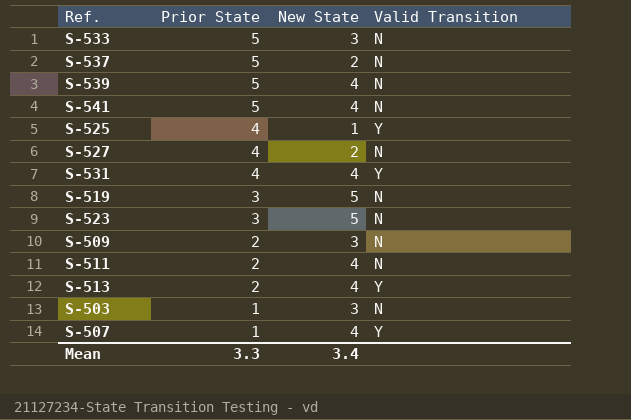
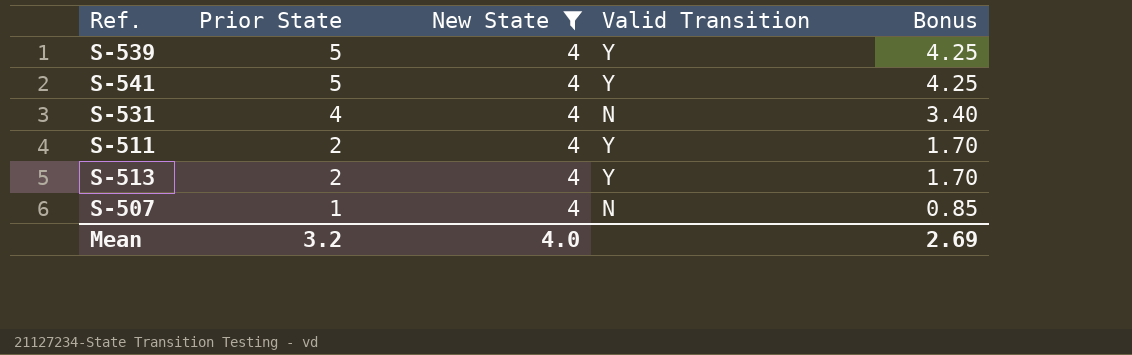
filter: none -> New State = 4
column Bonus | formula: none -> [Prior State] * 0.85
S-539 | Valid Transition: N -> Y
S-541 | Valid Transition: N -> Y
S-531 | Valid Transition: Y -> N
S-511 | Valid Transition: N -> Y
S-507 | Valid Transition: Y -> N
Mean | Prior State: 3.3 -> 3.2
Mean | New State: 3.4 -> 4.0

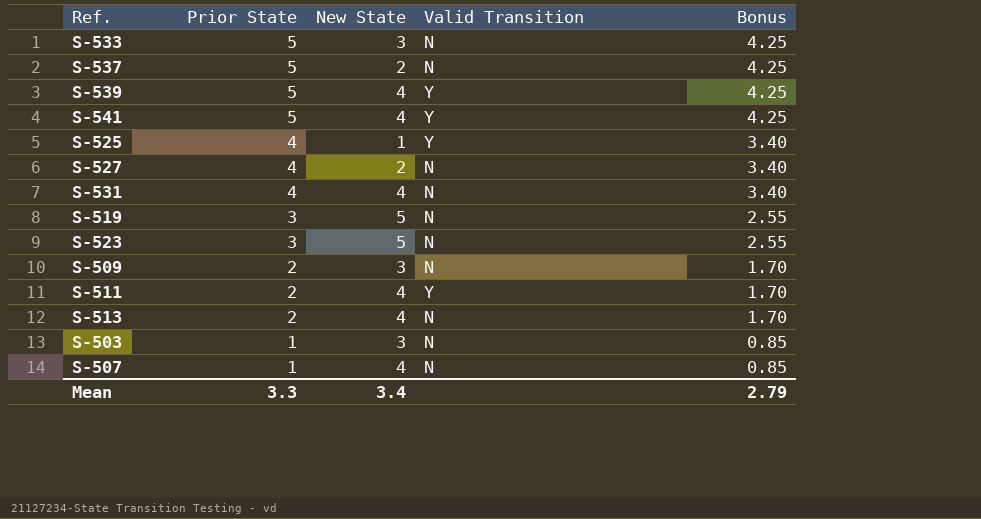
filter: New State = 4 -> none
S-513 | Valid Transition: Y -> N
Mean | Prior State: 3.2 -> 3.3
Mean | New State: 4.0 -> 3.4
Mean | Bonus: 2.69 -> 2.79

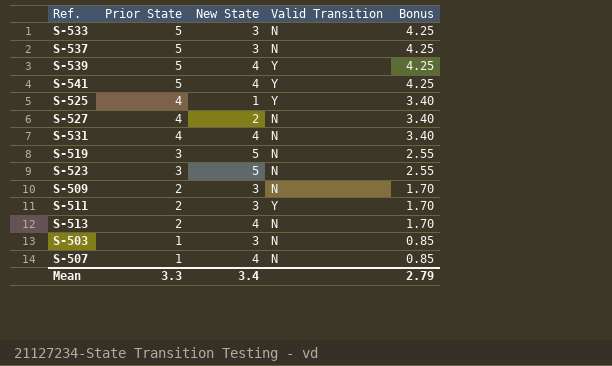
S-537 | New State: 2 -> 3
S-511 | New State: 4 -> 3

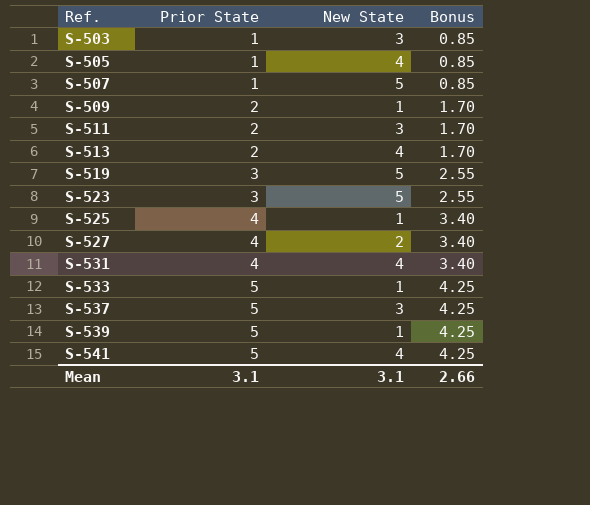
row order: Prior State descending -> Ref. ascending
column Valid Transition | position: 4 -> none
row S-505: none -> 1 | 4 | 0.85
S-507 | New State: 4 -> 5
S-509 | New State: 3 -> 1
S-533 | New State: 3 -> 1
S-539 | New State: 4 -> 1
Mean | Prior State: 3.3 -> 3.1
Mean | New State: 3.4 -> 3.1
Mean | Bonus: 2.79 -> 2.66

